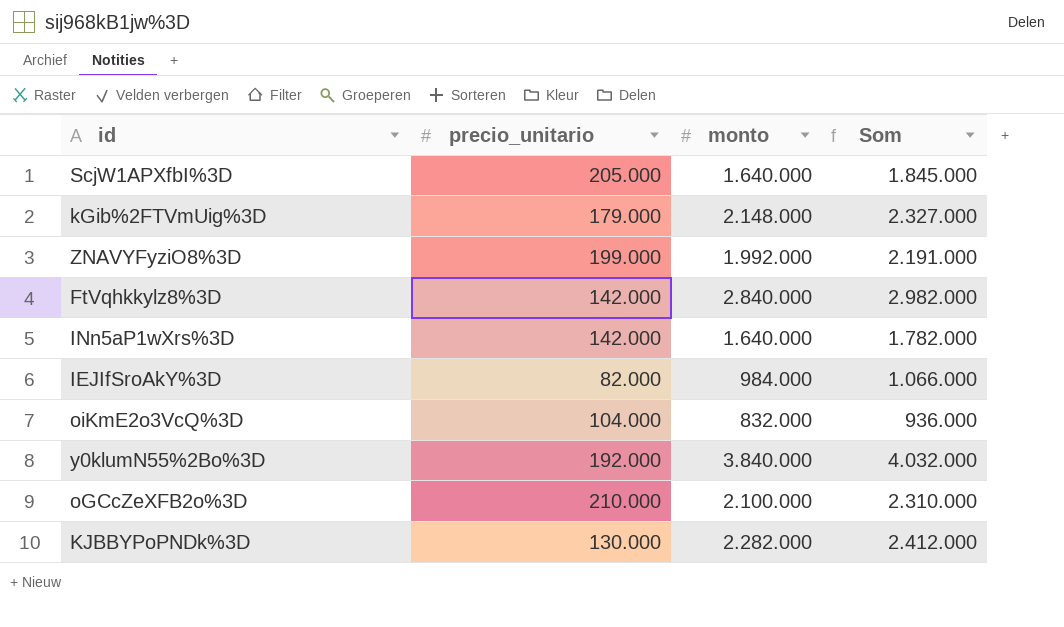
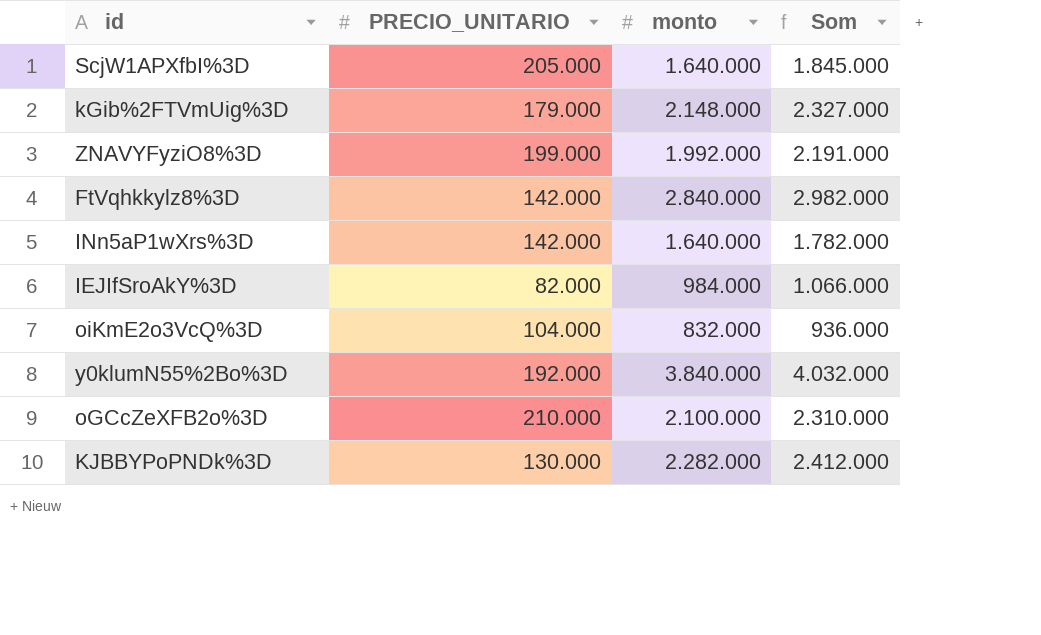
column name: precio_unitario -> PRECIO_UNITARIO

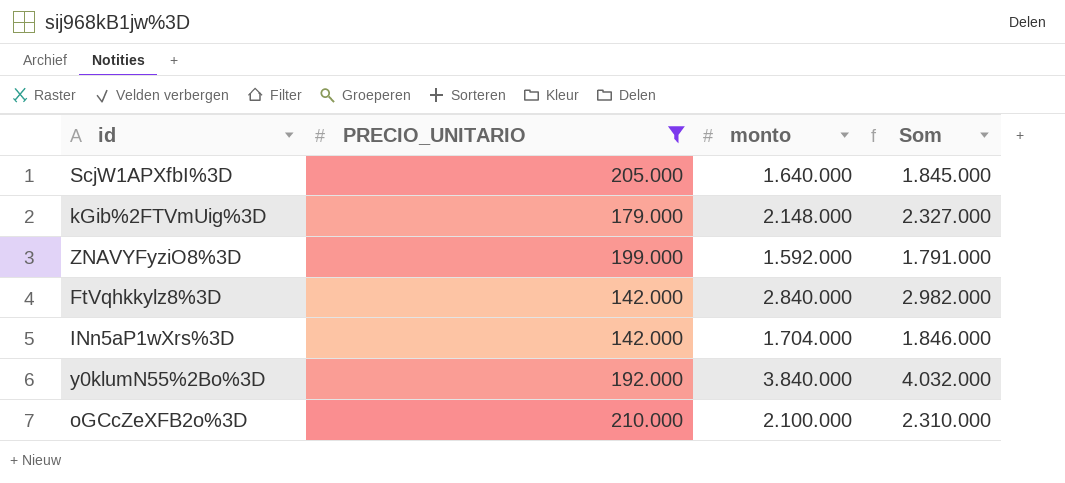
filter: none -> PRECIO_UNITARIO >= 142.000
ZNAVYFyziO8%3D | monto: 1.992.000 -> 1.592.000
ZNAVYFyziO8%3D | Som: 2.191.000 -> 1.791.000
INn5aP1wXrs%3D | monto: 1.640.000 -> 1.704.000
INn5aP1wXrs%3D | Som: 1.782.000 -> 1.846.000

